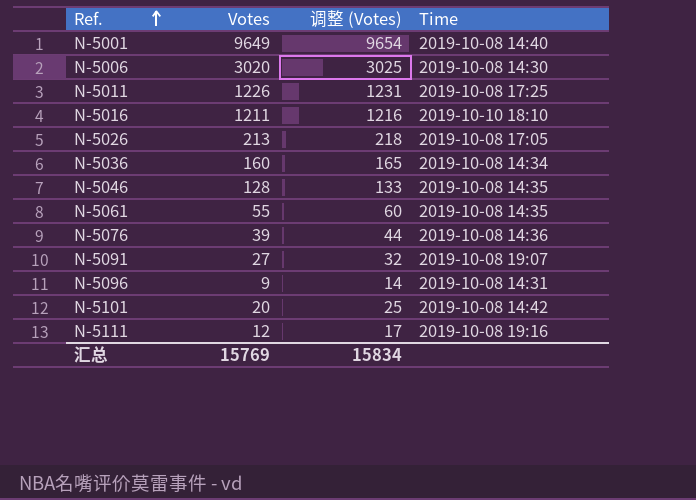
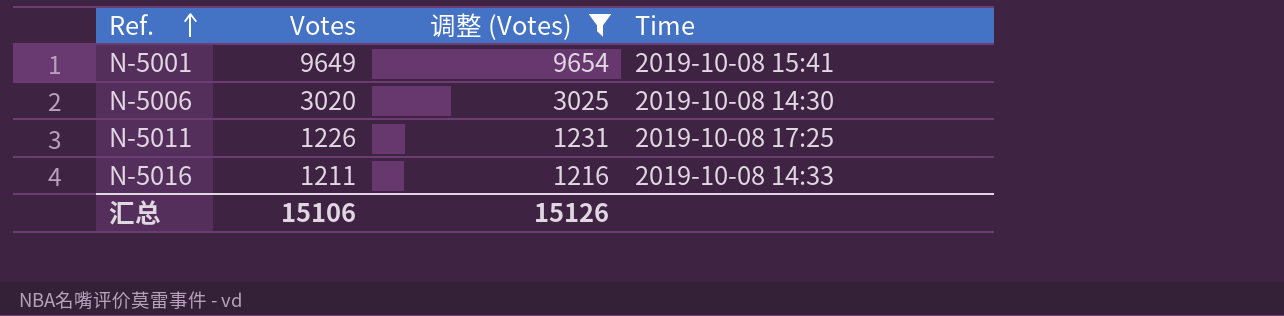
filter: none -> 调整 (Votes) >= 1216
N-5001 | Time: 2019-10-08 14:40 -> 2019-10-08 15:41
N-5016 | Time: 2019-10-10 18:10 -> 2019-10-08 14:33
汇总 | Votes: 15769 -> 15106
汇总 | 调整 (Votes): 15834 -> 15126

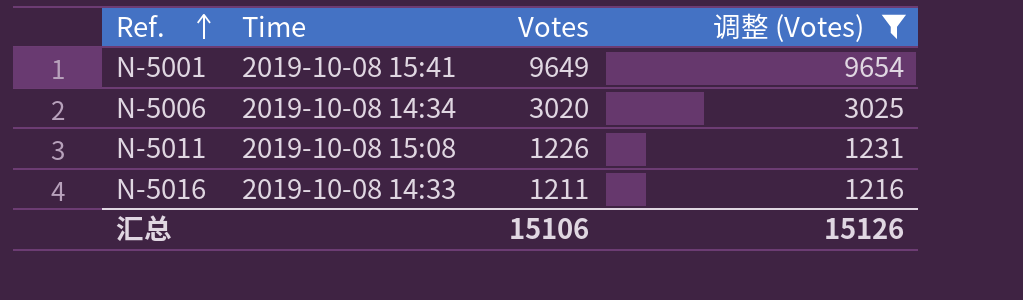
column Time | position: 4 -> 2
N-5006 | Time: 2019-10-08 14:30 -> 2019-10-08 14:34
N-5011 | Time: 2019-10-08 17:25 -> 2019-10-08 15:08

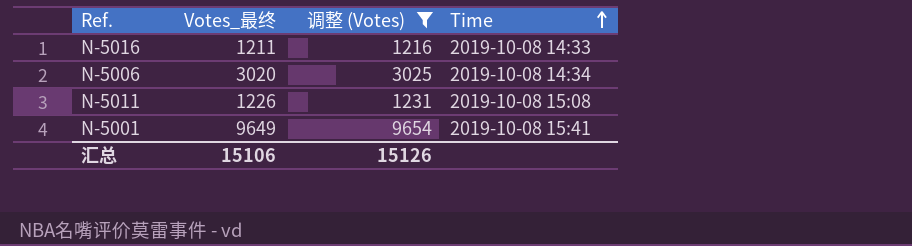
row order: Ref. ascending -> Time ascending
column name: Votes -> Votes_最终
column Time | position: 2 -> 4

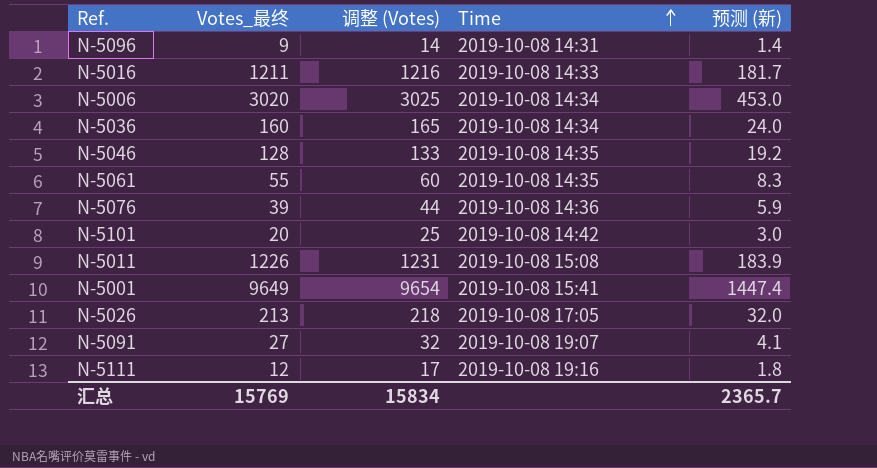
filter: 调整 (Votes) >= 1216 -> none
column 预测 (新) | formula: none -> [Votes_最终] * 0.15
汇总 | Votes_最终: 15106 -> 15769
汇总 | 调整 (Votes): 15126 -> 15834

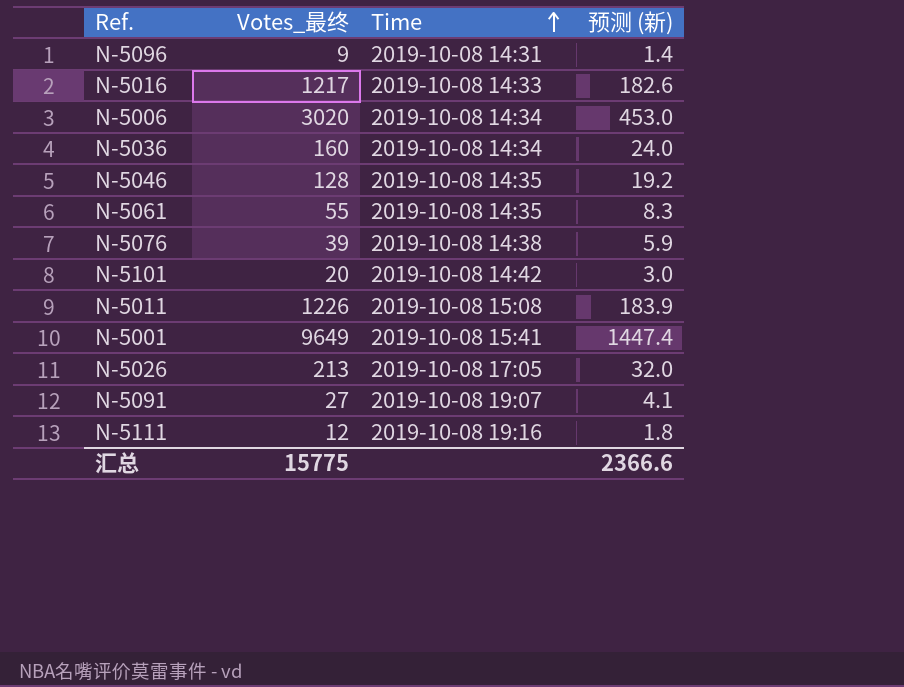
column 调整 (Votes) | formula: [Votes_最终] + 5 -> none
N-5016 | Votes_最终: 1211 -> 1217
N-5016 | 预测 (新): 181.7 -> 182.6
N-5076 | Time: 2019-10-08 14:36 -> 2019-10-08 14:38
汇总 | Votes_最终: 15769 -> 15775
汇总 | 预测 (新): 2365.7 -> 2366.6

